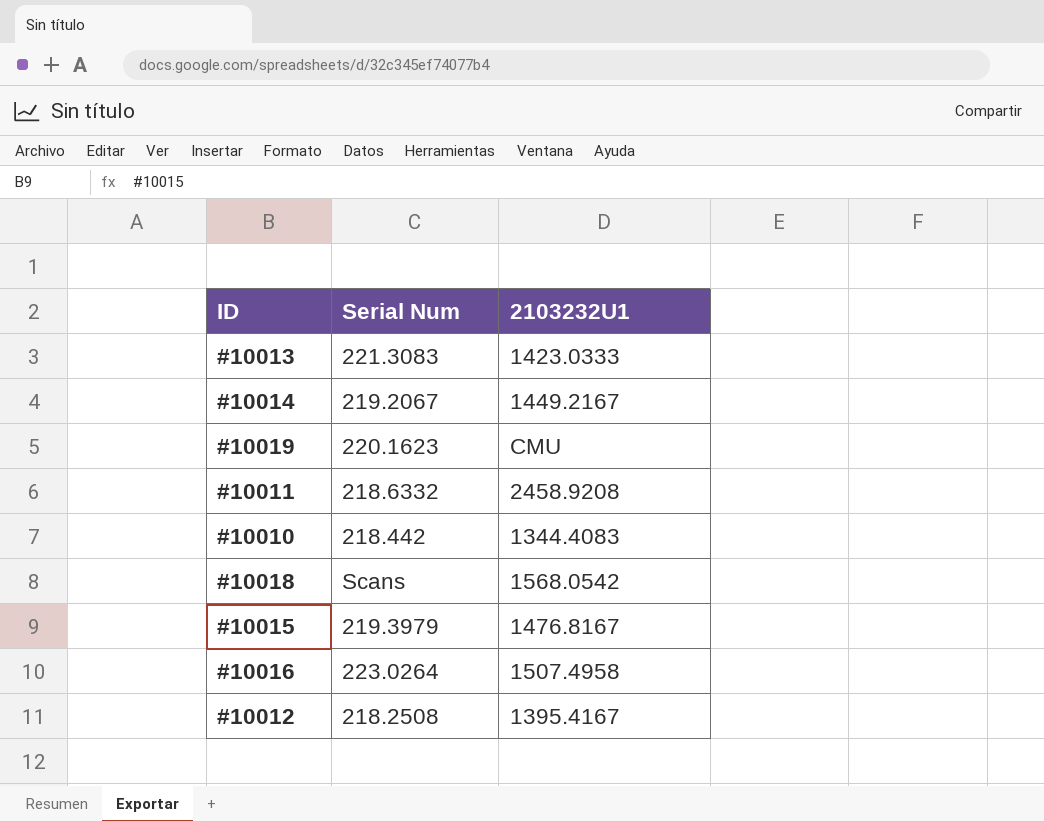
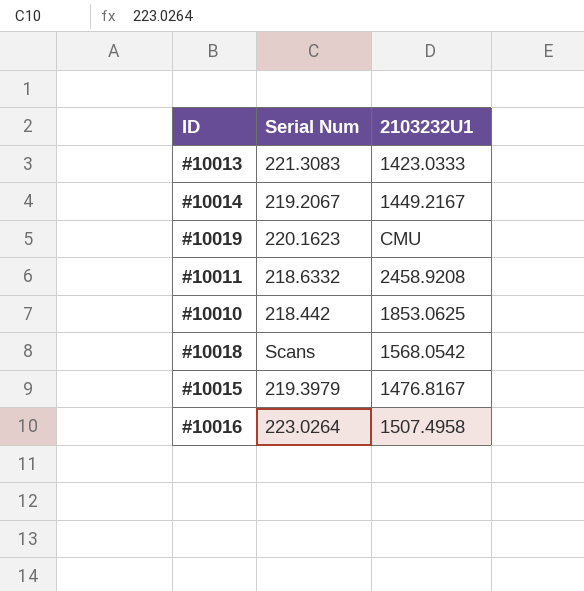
row #10012: 218.2508 | 1395.4167 -> none
#10010 | 2103232U1: 1344.4083 -> 1853.0625

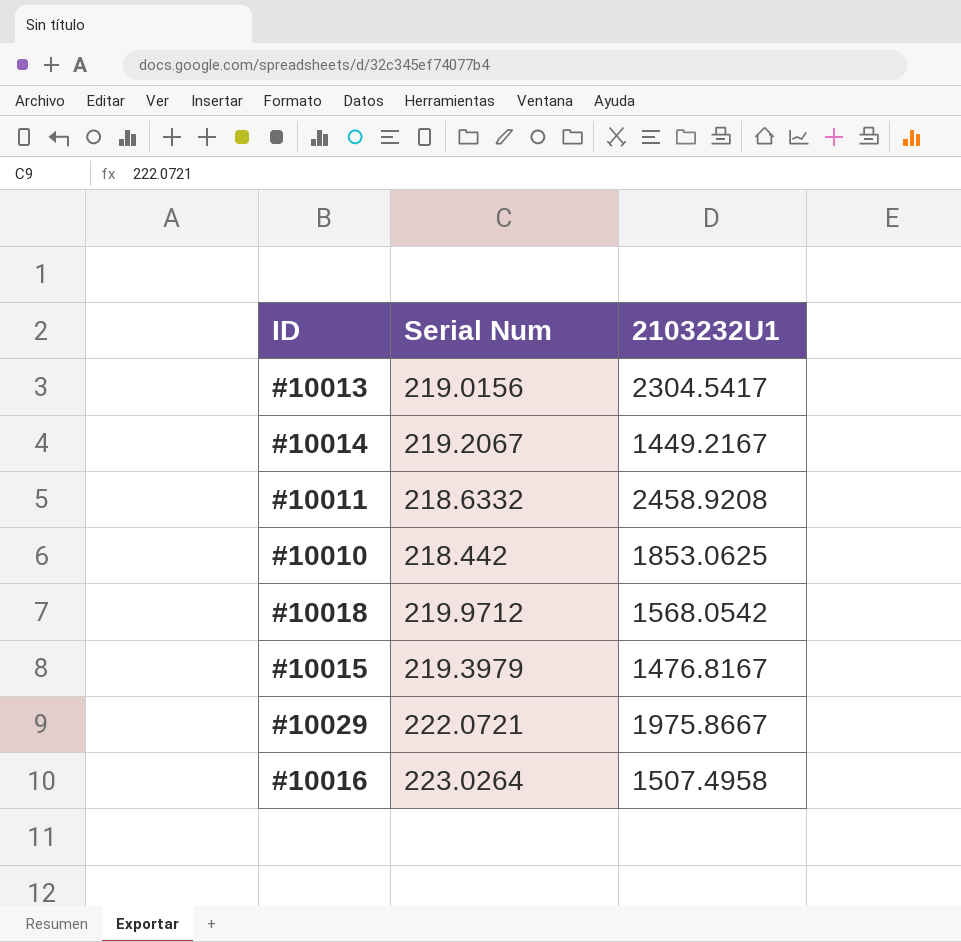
row #10019: 220.1623 | CMU -> none
#10013 | Serial Num: 221.3083 -> 219.0156
#10013 | 2103232U1: 1423.0333 -> 2304.5417
#10018 | Serial Num: Scans -> 219.9712
row #10029: none -> 222.0721 | 1975.8667

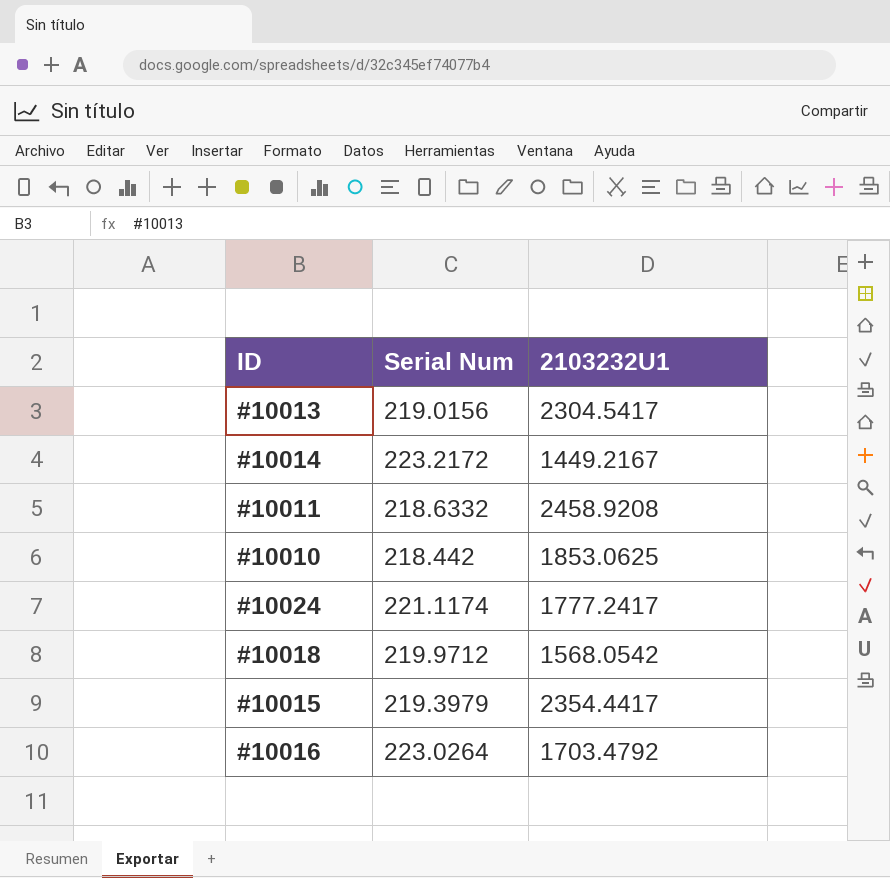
row #10029: 222.0721 | 1975.8667 -> none
#10014 | Serial Num: 219.2067 -> 223.2172
row #10024: none -> 221.1174 | 1777.2417
#10015 | 2103232U1: 1476.8167 -> 2354.4417
#10016 | 2103232U1: 1507.4958 -> 1703.4792

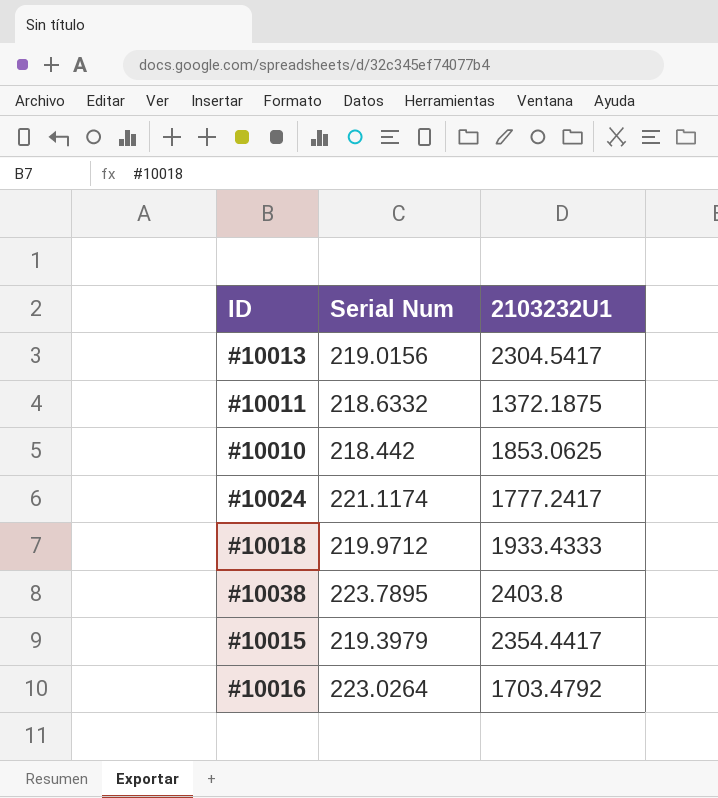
row #10014: 223.2172 | 1449.2167 -> none
#10011 | 2103232U1: 2458.9208 -> 1372.1875
#10018 | 2103232U1: 1568.0542 -> 1933.4333
row #10038: none -> 223.7895 | 2403.8

